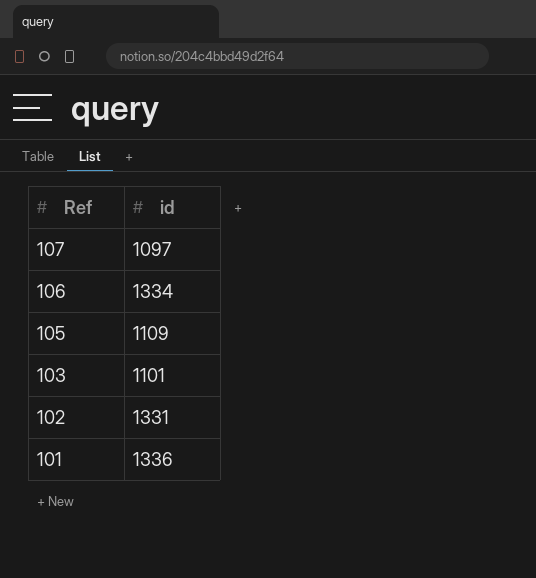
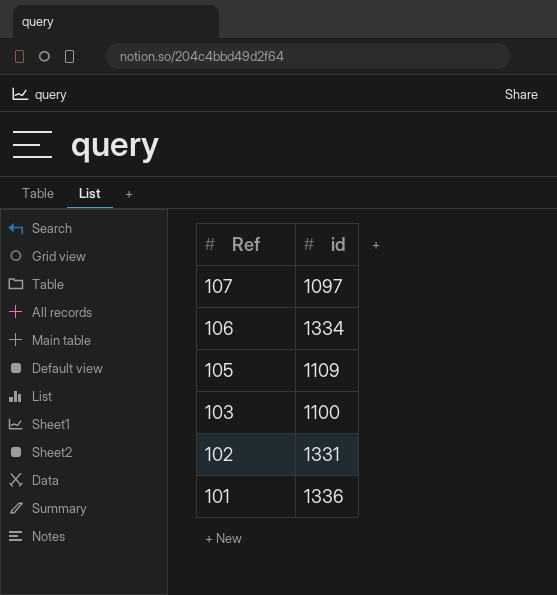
103 | id: 1101 -> 1100

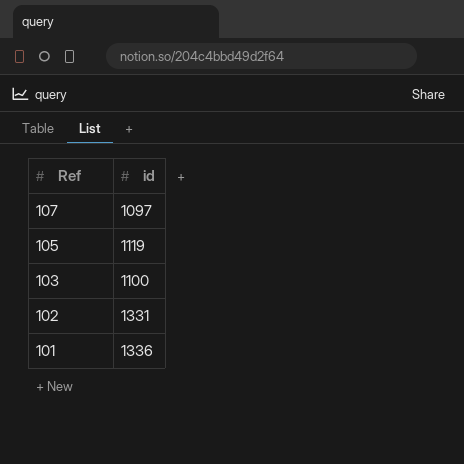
row 106: 1334 -> none
105 | id: 1109 -> 1119

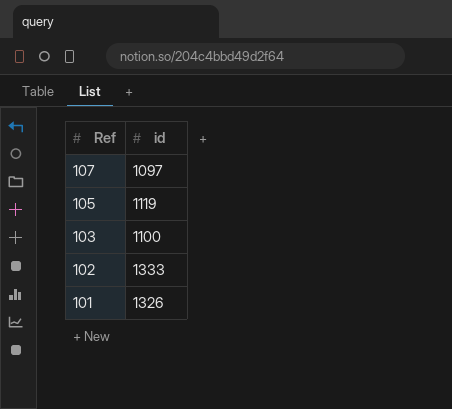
102 | id: 1331 -> 1333
101 | id: 1336 -> 1326

